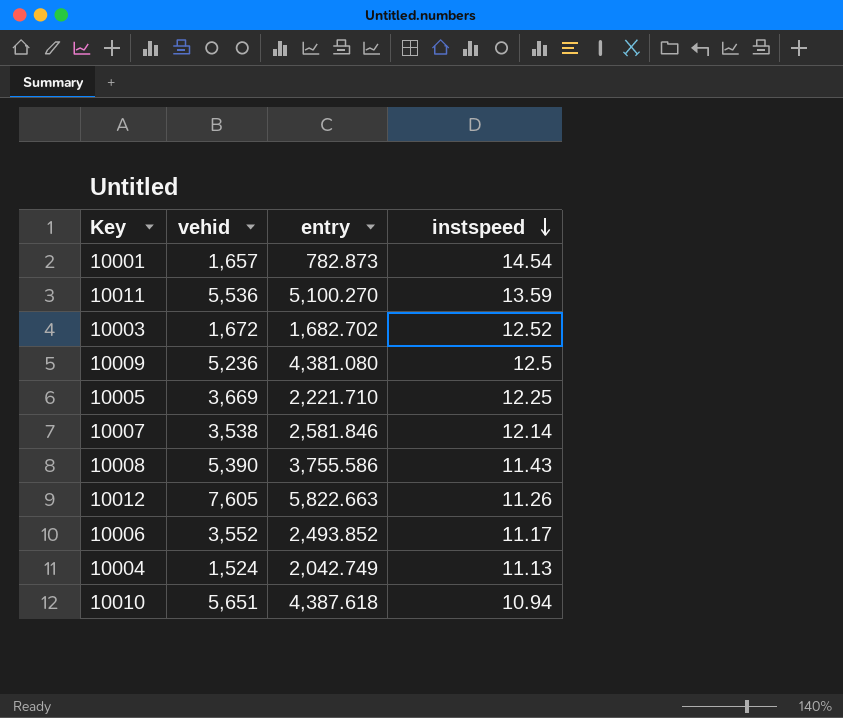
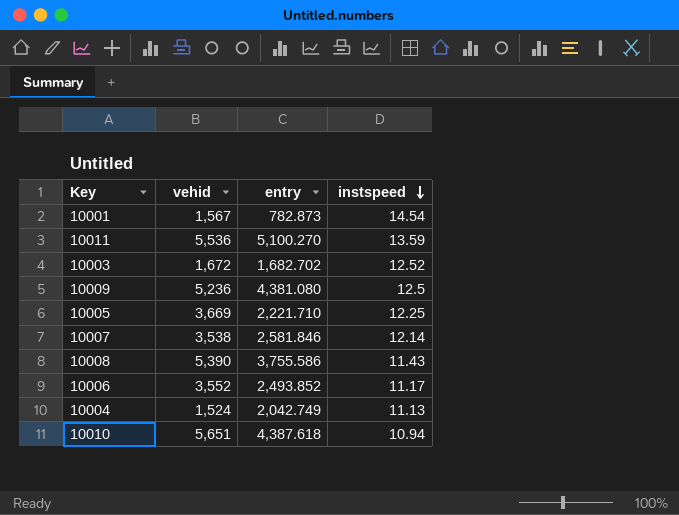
row 10012: 7,605 | 5,822.663 | 11.26 -> none
10001 | vehid: 1,657 -> 1,567

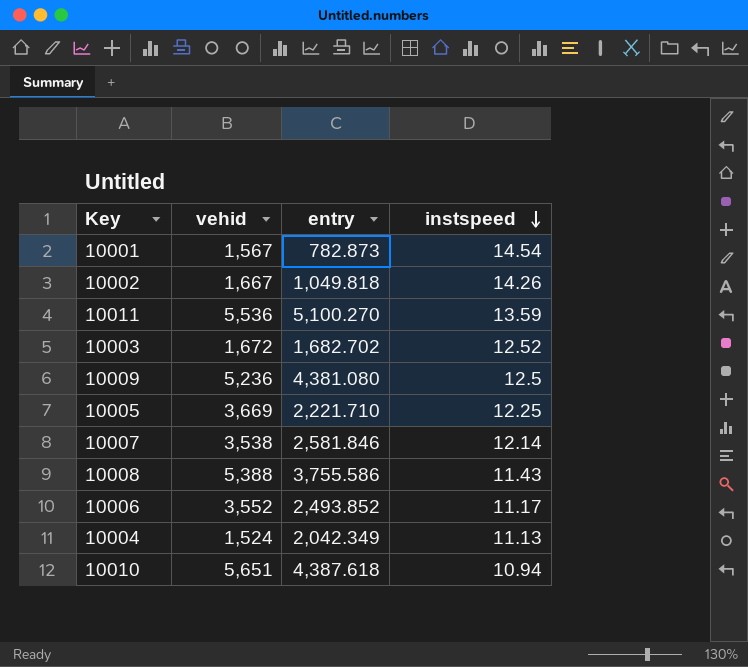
row 10002: none -> 1,667 | 1,049.818 | 14.26
10008 | vehid: 5,390 -> 5,388
10004 | entry: 2,042.749 -> 2,042.349

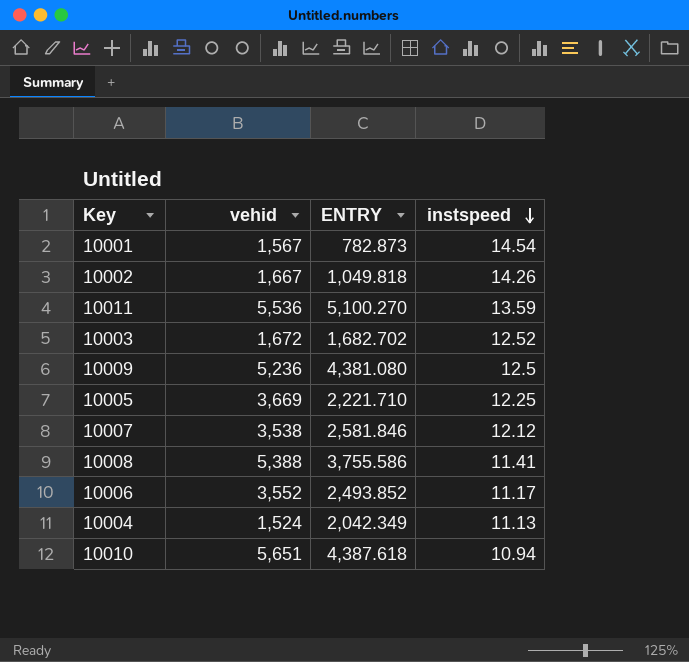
column name: entry -> ENTRY
10007 | instspeed: 12.14 -> 12.12
10008 | instspeed: 11.43 -> 11.41

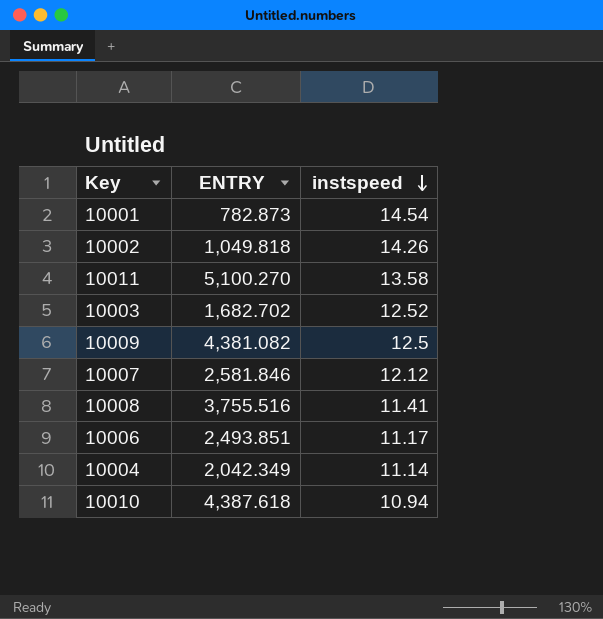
column vehid | position: 2 -> none
row 10005: 3,669 | 2,221.710 | 12.25 -> none
10011 | instspeed: 13.59 -> 13.58
10009 | ENTRY: 4,381.080 -> 4,381.082
10008 | ENTRY: 3,755.586 -> 3,755.516
10006 | ENTRY: 2,493.852 -> 2,493.851
10004 | instspeed: 11.13 -> 11.14

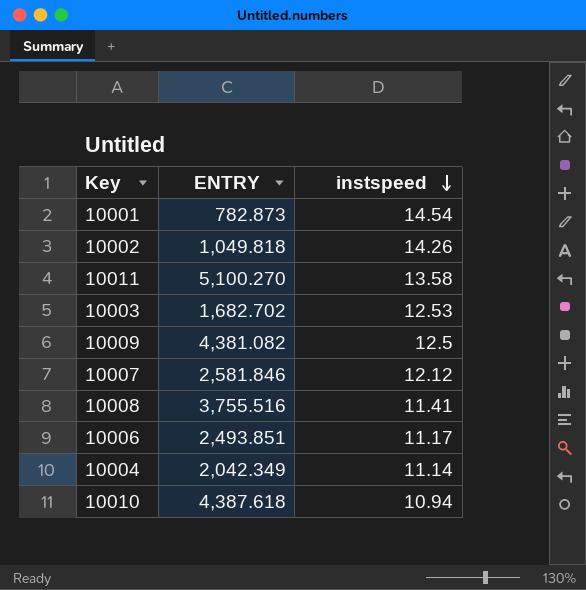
10003 | instspeed: 12.52 -> 12.53

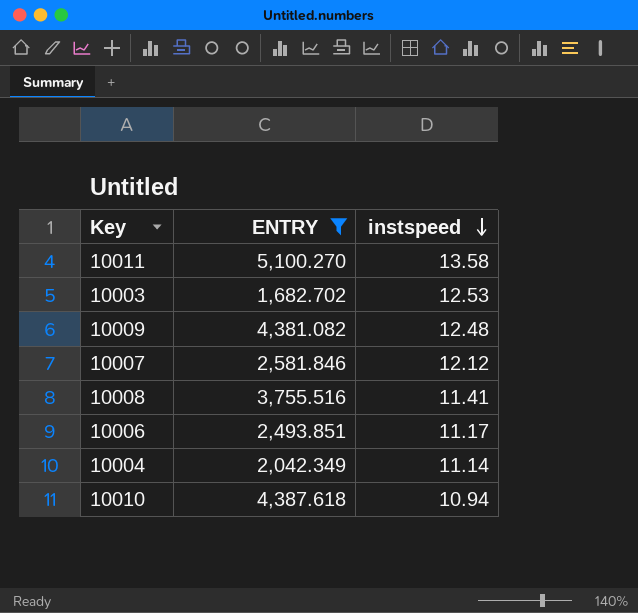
filter: none -> ENTRY >= 1,682.702
10009 | instspeed: 12.5 -> 12.48

